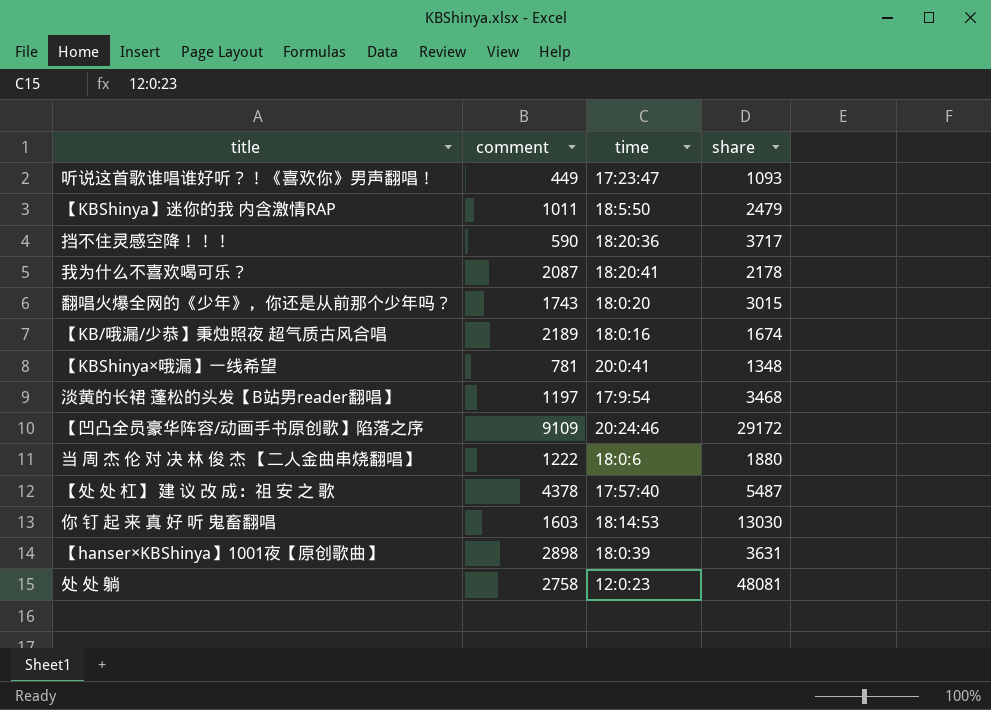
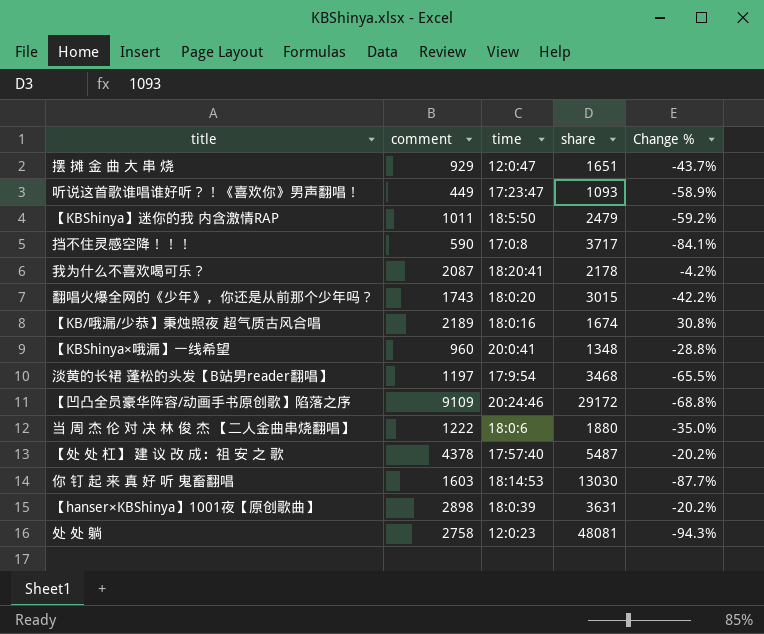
column Change % | formula: none -> ([comment] - [share]) / [share]
row 摆 摊 金 曲 大 串 烧: none -> 929 | 12:0:47 | 1651 | -43.7%
挡不住灵感空降！！！ | time: 18:20:36 -> 17:0:8
【KBShinya×哦漏】一线希望 | comment: 781 -> 960

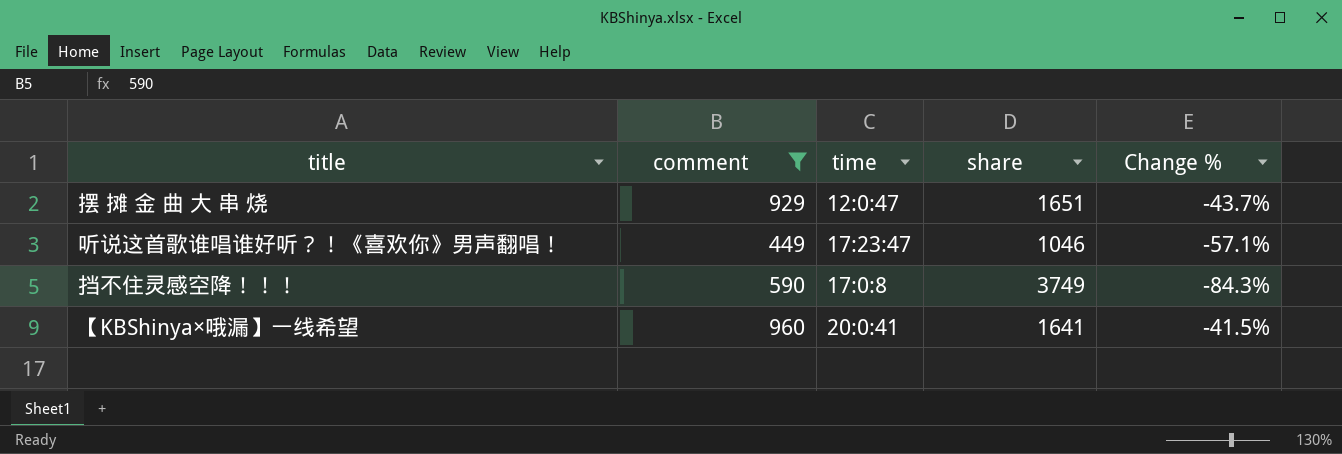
filter: none -> comment <= 960
听说这首歌谁唱谁好听？！《喜欢你》男声翻唱！ | share: 1093 -> 1046
听说这首歌谁唱谁好听？！《喜欢你》男声翻唱！ | Change %: -58.9% -> -57.1%
挡不住灵感空降！！！ | share: 3717 -> 3749
挡不住灵感空降！！！ | Change %: -84.1% -> -84.3%
【KBShinya×哦漏】一线希望 | share: 1348 -> 1641
【KBShinya×哦漏】一线希望 | Change %: -28.8% -> -41.5%

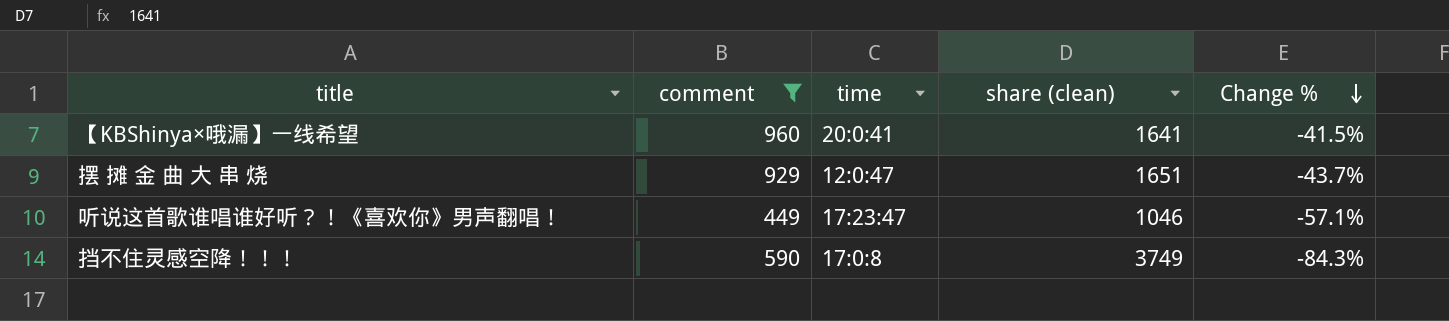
row order: none -> Change % descending
column name: share -> share (clean)

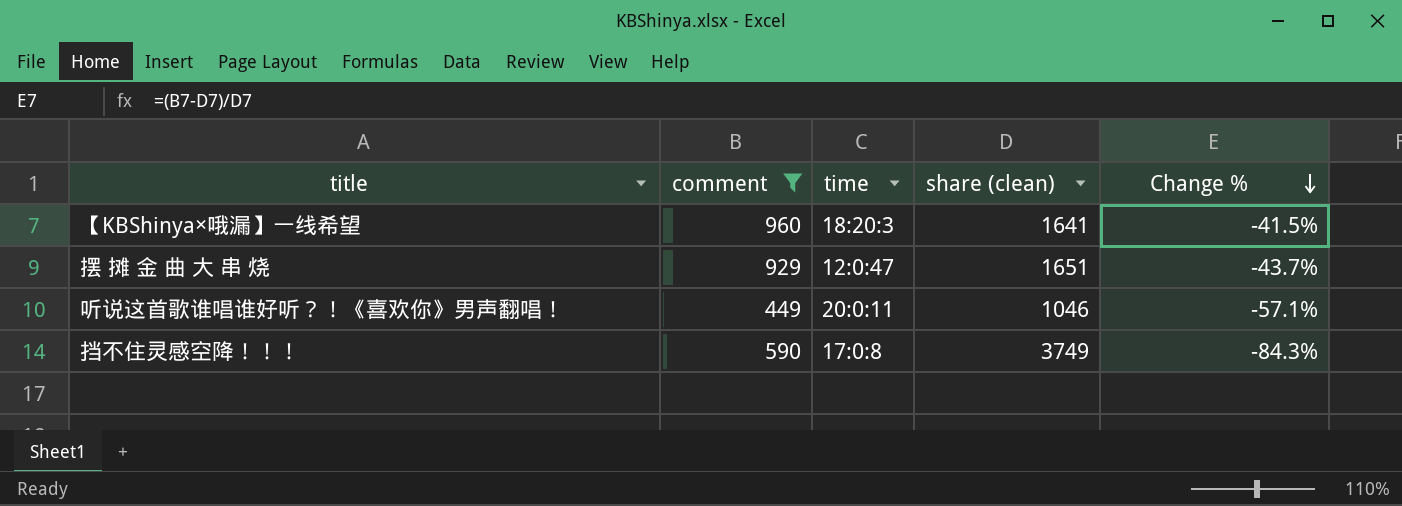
【KBShinya×哦漏】一线希望 | time: 20:0:41 -> 18:20:3
听说这首歌谁唱谁好听？！《喜欢你》男声翻唱！ | time: 17:23:47 -> 20:0:11

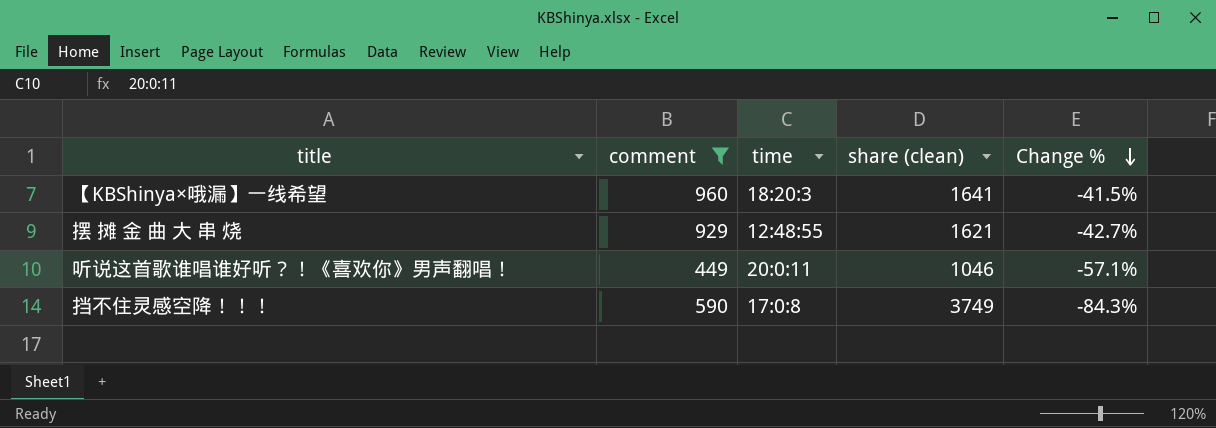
摆 摊 金 曲 大 串 烧 | time: 12:0:47 -> 12:48:55
摆 摊 金 曲 大 串 烧 | share (clean): 1651 -> 1621
摆 摊 金 曲 大 串 烧 | Change %: -43.7% -> -42.7%

